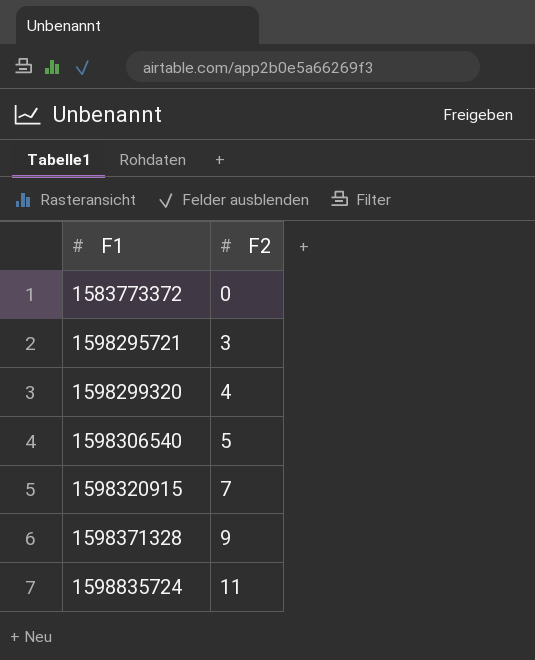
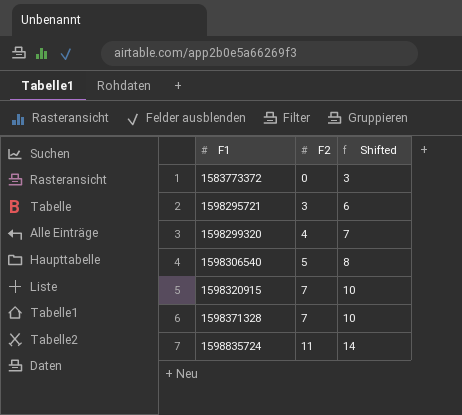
column Shifted | formula: none -> [F2] + 3
1598371328 | F2: 9 -> 7

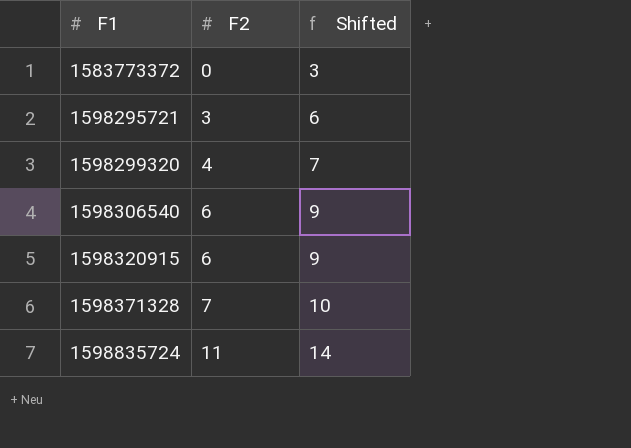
1598306540 | F2: 5 -> 6
1598306540 | Shifted: 8 -> 9
1598320915 | F2: 7 -> 6
1598320915 | Shifted: 10 -> 9

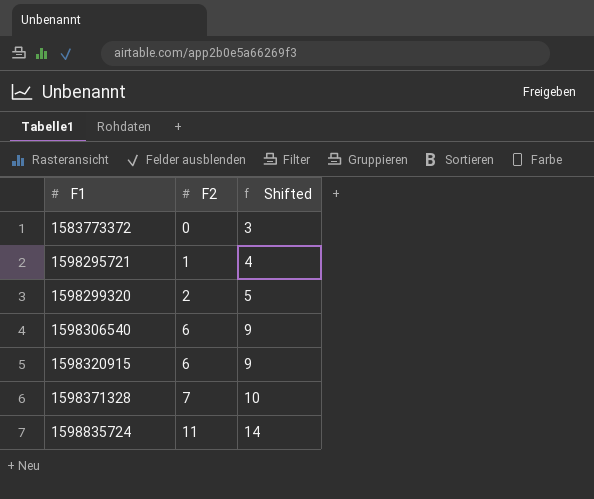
1598295721 | F2: 3 -> 1
1598295721 | Shifted: 6 -> 4
1598299320 | F2: 4 -> 2
1598299320 | Shifted: 7 -> 5

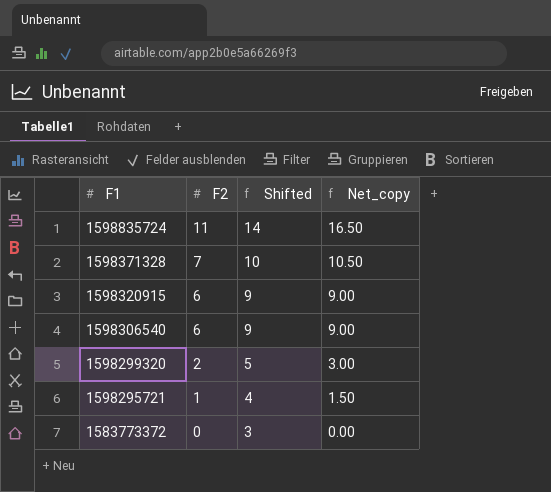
row order: F1 ascending -> F1 descending
column Net_copy | formula: none -> [F2] * 1.5

